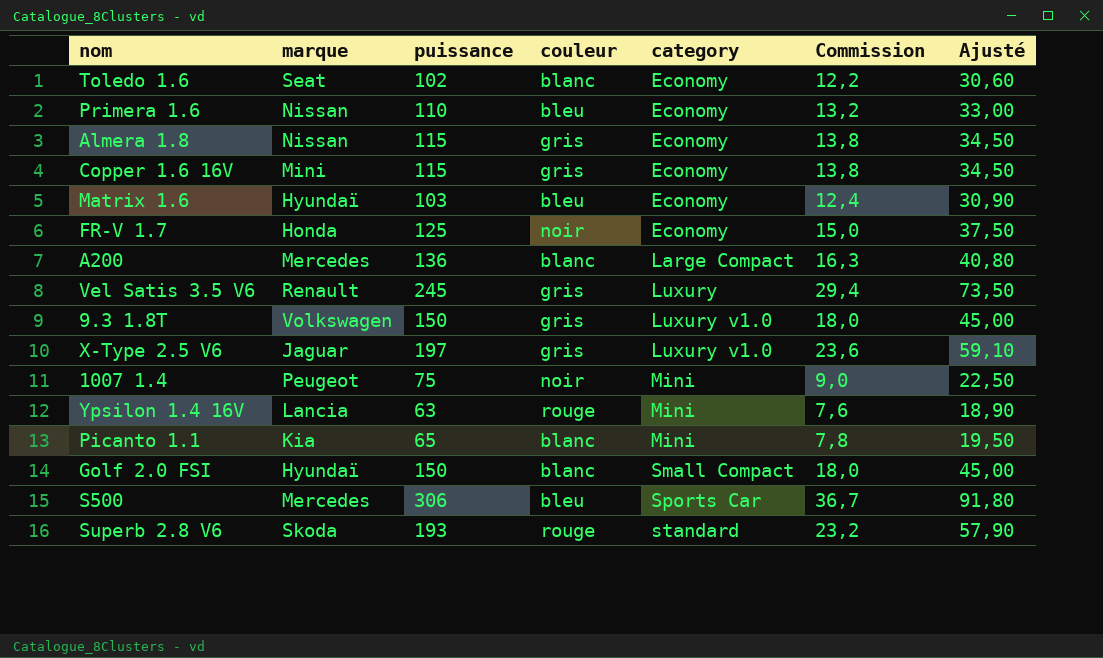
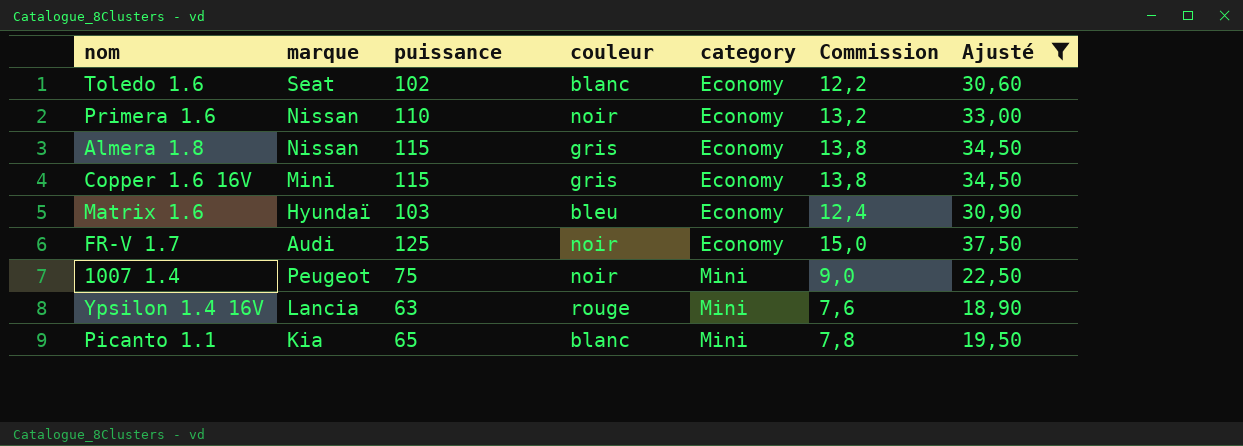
filter: none -> Ajusté <= 37,50
Primera 1.6 | couleur: bleu -> noir
FR-V 1.7 | marque: Honda -> Audi

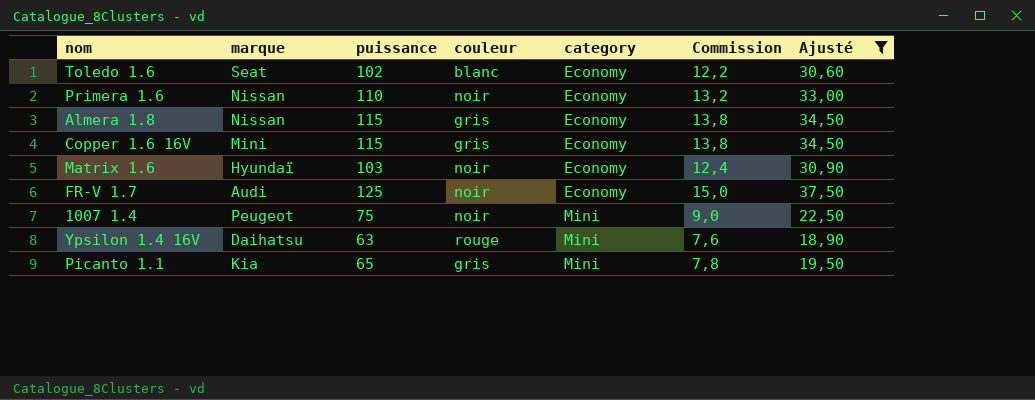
Matrix 1.6 | couleur: bleu -> noir
Ypsilon 1.4 16V | marque: Lancia -> Daihatsu
Picanto 1.1 | couleur: blanc -> gris

